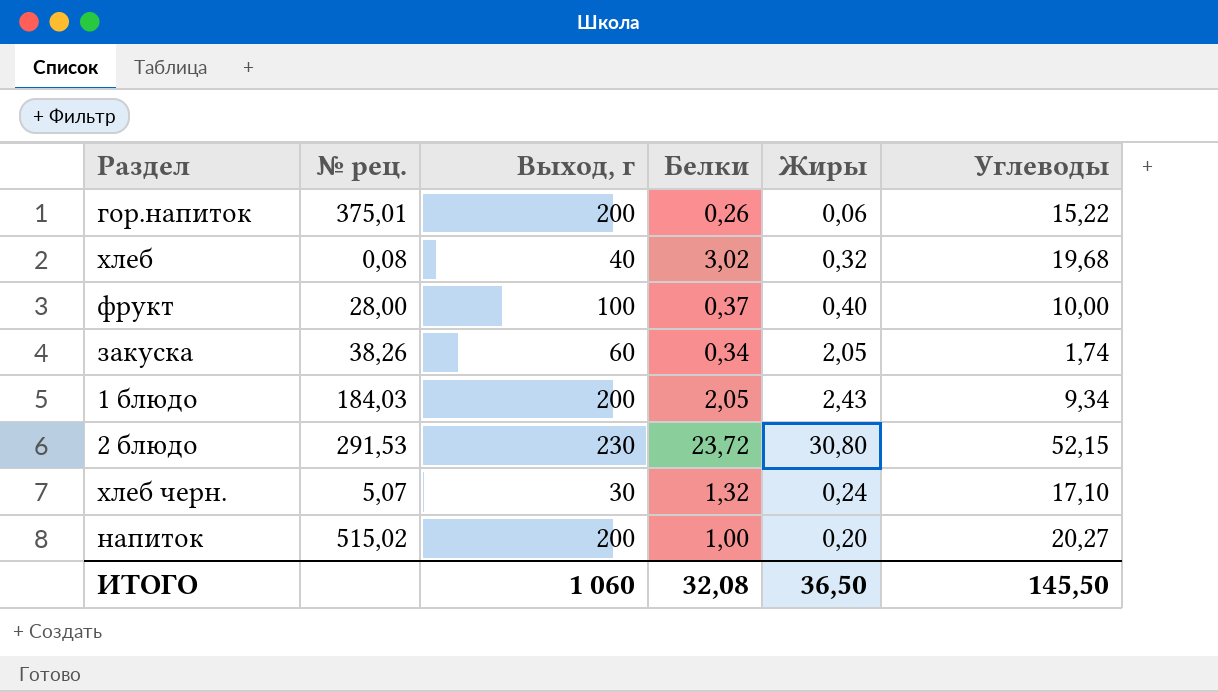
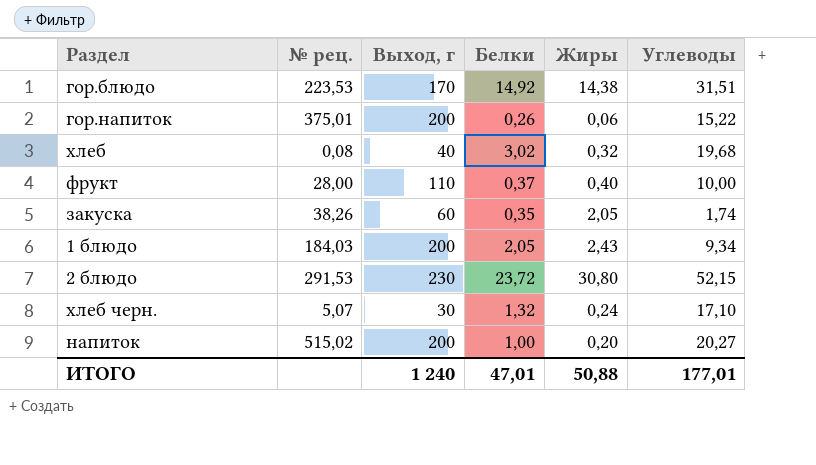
row гор.блюдо: none -> 223,53 | 170 | 14,92 | 14,38 | 31,51
фрукт | Выход, г: 100 -> 110
закуска | Белки: 0,34 -> 0,35
ИТОГО | Выход, г: 1 060 -> 1 240
ИТОГО | Белки: 32,08 -> 47,01
ИТОГО | Жиры: 36,50 -> 50,88
ИТОГО | Углеводы: 145,50 -> 177,01

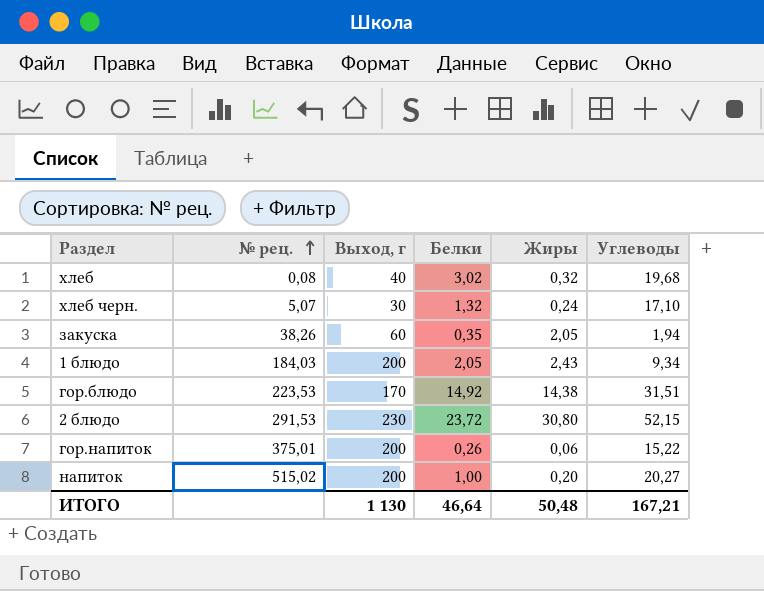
row order: none -> № рец. ascending
row фрукт: 28,00 | 110 | 0,37 | 0,40 | 10,00 -> none
закуска | Углеводы: 1,74 -> 1,94
ИТОГО | Выход, г: 1 240 -> 1 130
ИТОГО | Белки: 47,01 -> 46,64
ИТОГО | Жиры: 50,88 -> 50,48
ИТОГО | Углеводы: 177,01 -> 167,21

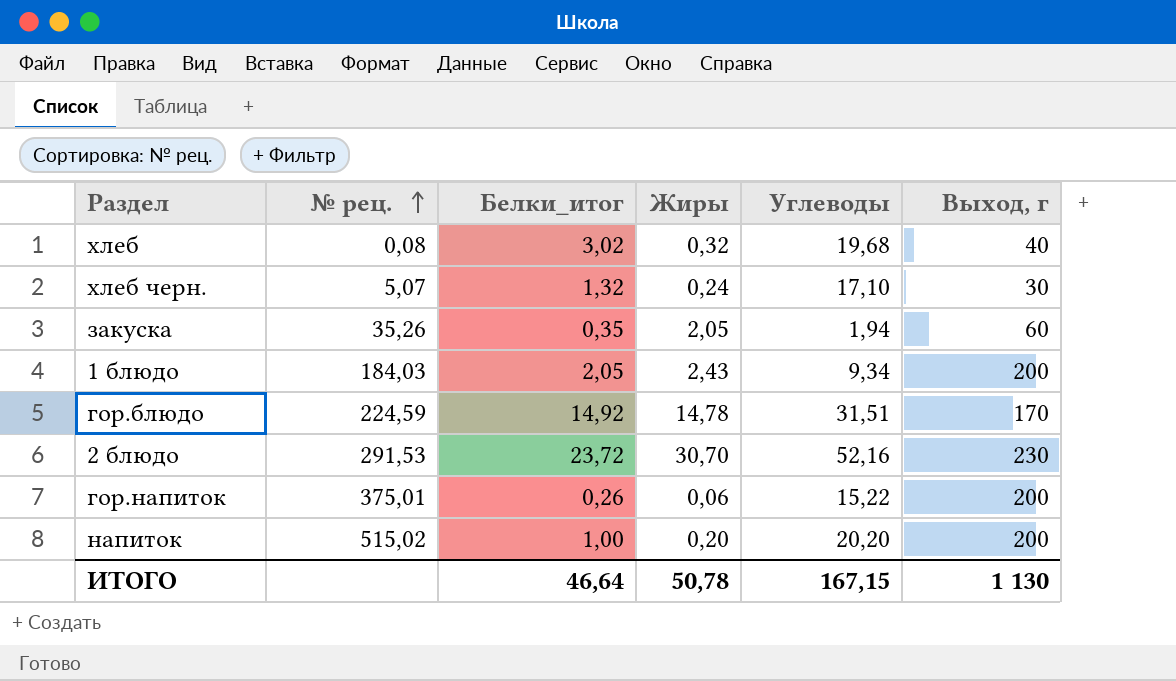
column name: Белки -> Белки_итог
column Выход, г | position: 3 -> 6
закуска | № рец.: 38,26 -> 35,26
гор.блюдо | № рец.: 223,53 -> 224,59
гор.блюдо | Жиры: 14,38 -> 14,78
2 блюдо | Жиры: 30,80 -> 30,70
2 блюдо | Углеводы: 52,15 -> 52,16
напиток | Углеводы: 20,27 -> 20,20
ИТОГО | Жиры: 50,48 -> 50,78
ИТОГО | Углеводы: 167,21 -> 167,15

